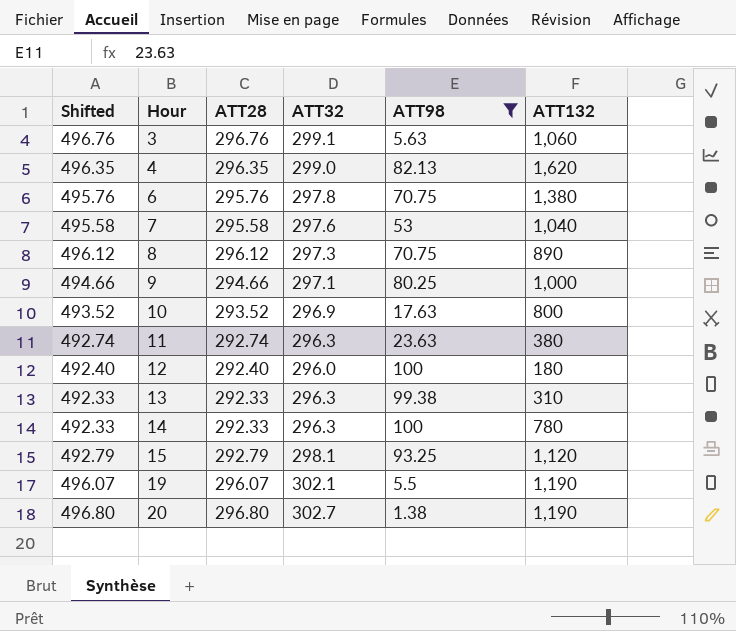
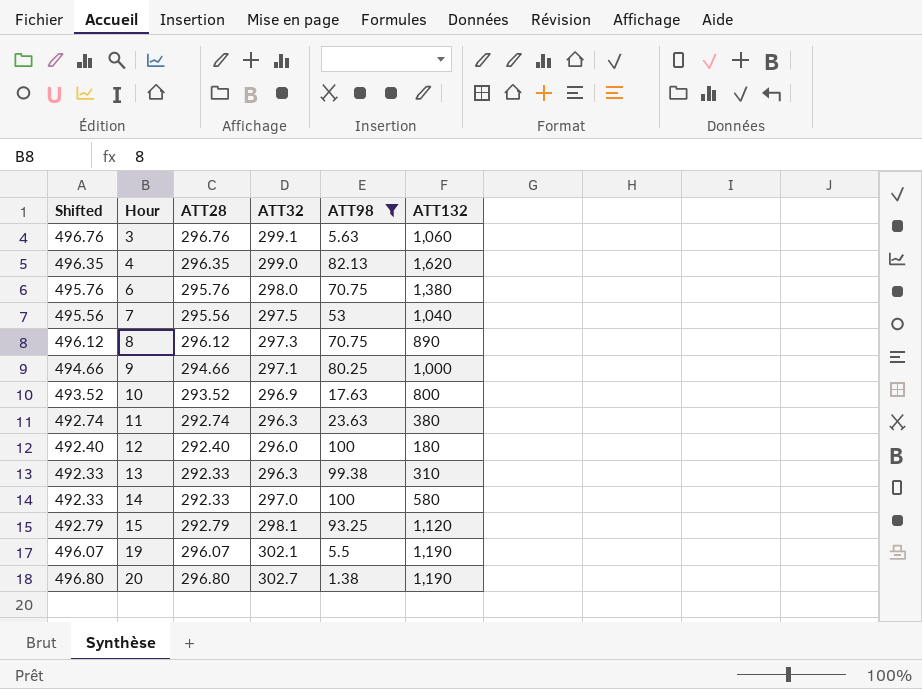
6 | ATT32: 297.8 -> 298.0
7 | Shifted: 495.58 -> 495.56
7 | ATT28: 295.58 -> 295.56
7 | ATT32: 297.6 -> 297.5
14 | ATT32: 296.3 -> 297.0
14 | ATT132: 780 -> 580

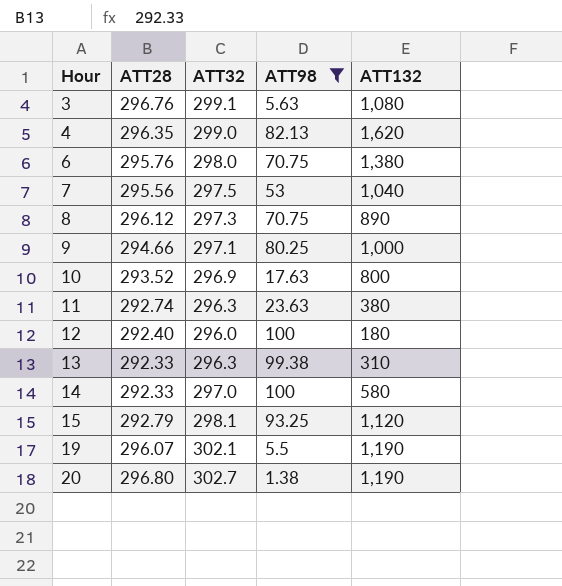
column Shifted | formula: [ATT28] + 200 -> none
3 | ATT132: 1,060 -> 1,080

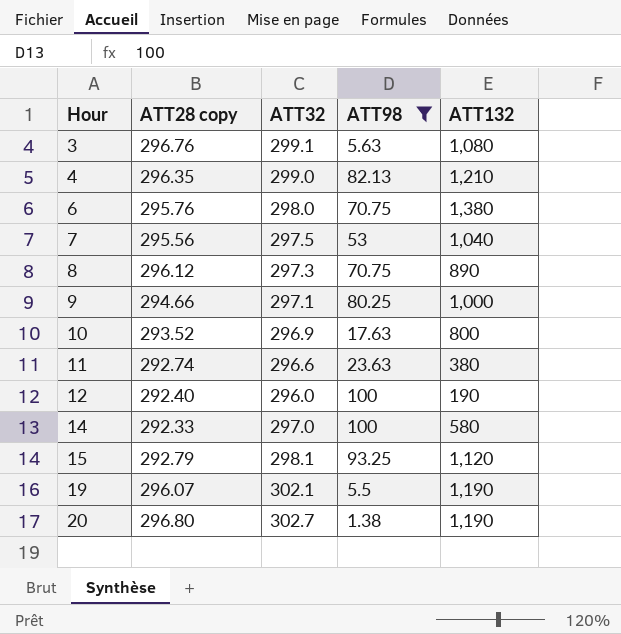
column name: ATT28 -> ATT28 copy
row 13: 292.33 | 296.3 | 99.38 | 310 -> none
4 | ATT132: 1,620 -> 1,210
11 | ATT32: 296.3 -> 296.6
12 | ATT132: 180 -> 190

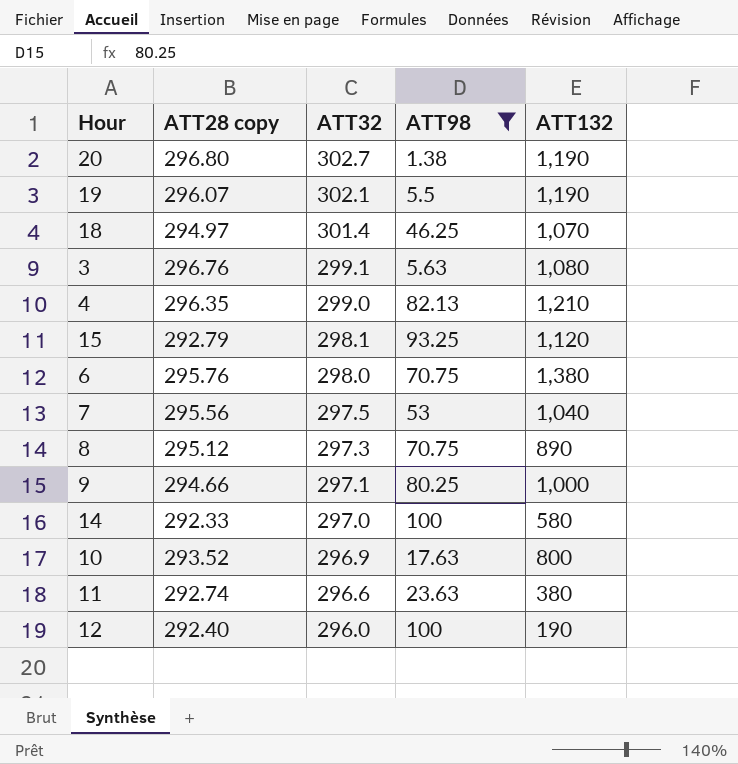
row order: Hour ascending -> ATT32 descending
row 18: none -> 294.97 | 301.4 | 46.25 | 1,070
8 | ATT28 copy: 296.12 -> 295.12

